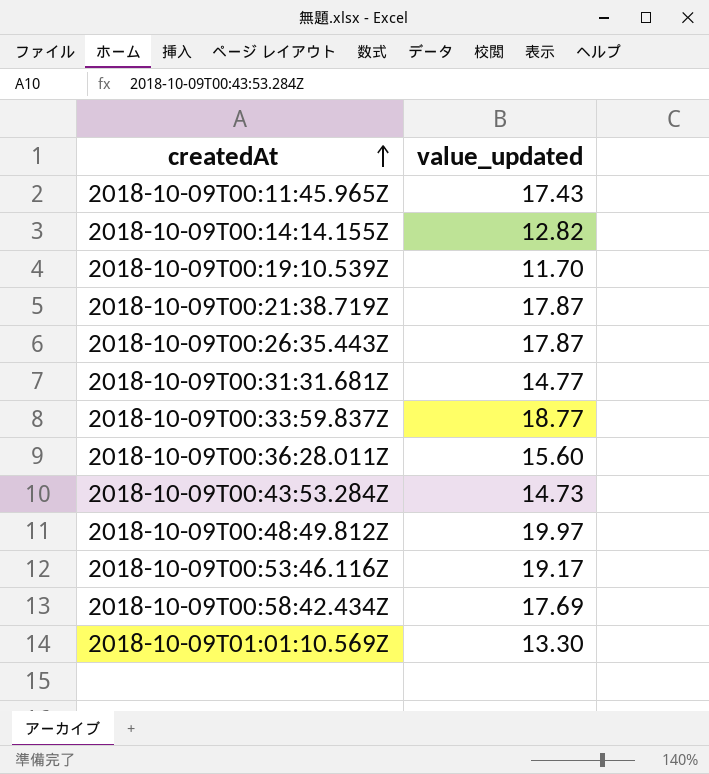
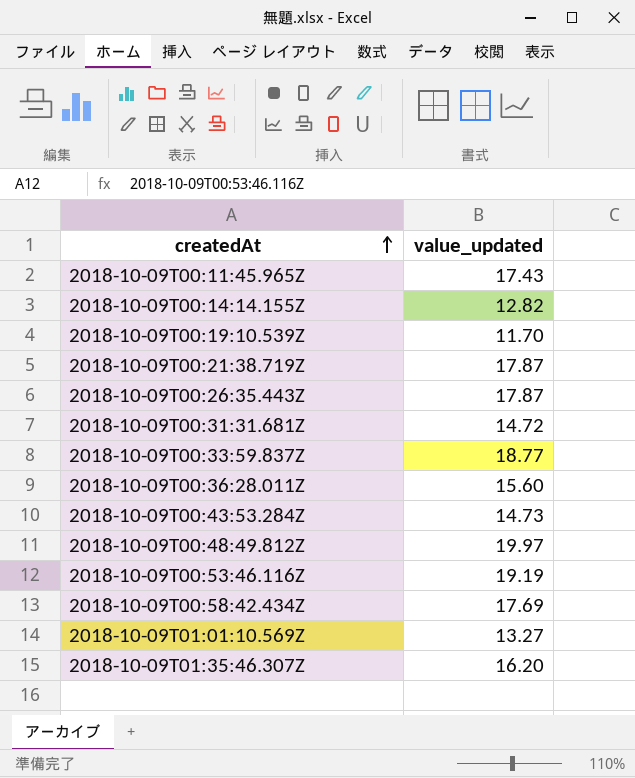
2018-10-09T00:31:31.681Z | value_updated: 14.77 -> 14.72
2018-10-09T00:53:46.116Z | value_updated: 19.17 -> 19.19
2018-10-09T01:01:10.569Z | value_updated: 13.30 -> 13.27
row 2018-10-09T01:35:46.307Z: none -> 16.20

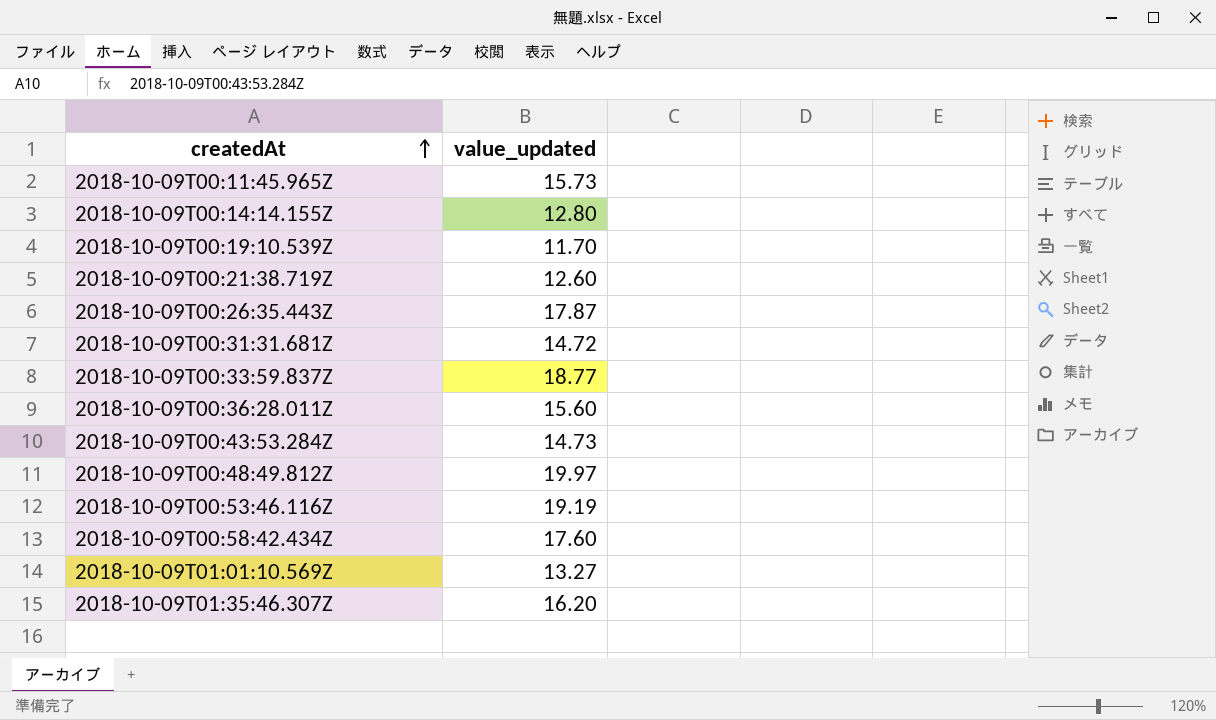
2018-10-09T00:11:45.965Z | value_updated: 17.43 -> 15.73
2018-10-09T00:14:14.155Z | value_updated: 12.82 -> 12.80
2018-10-09T00:21:38.719Z | value_updated: 17.87 -> 12.60
2018-10-09T00:58:42.434Z | value_updated: 17.69 -> 17.60

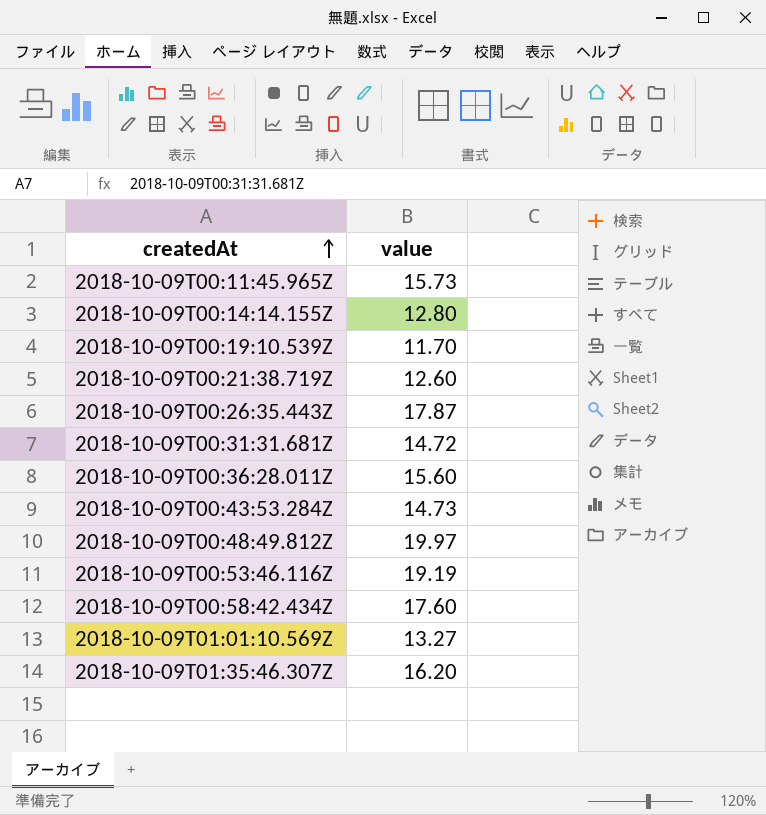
column name: value_updated -> value
row 2018-10-09T00:33:59.837Z: 18.77 -> none

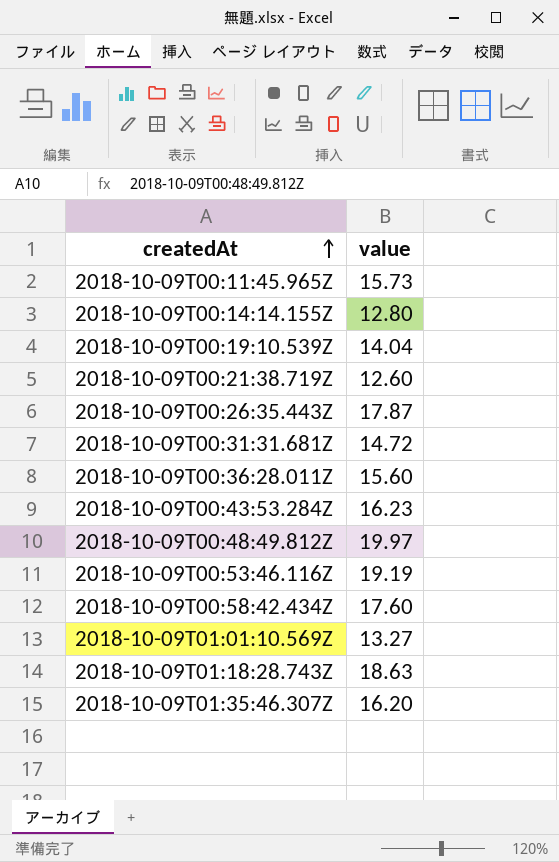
2018-10-09T00:19:10.539Z | value: 11.70 -> 14.04
2018-10-09T00:43:53.284Z | value: 14.73 -> 16.23
row 2018-10-09T01:18:28.743Z: none -> 18.63

